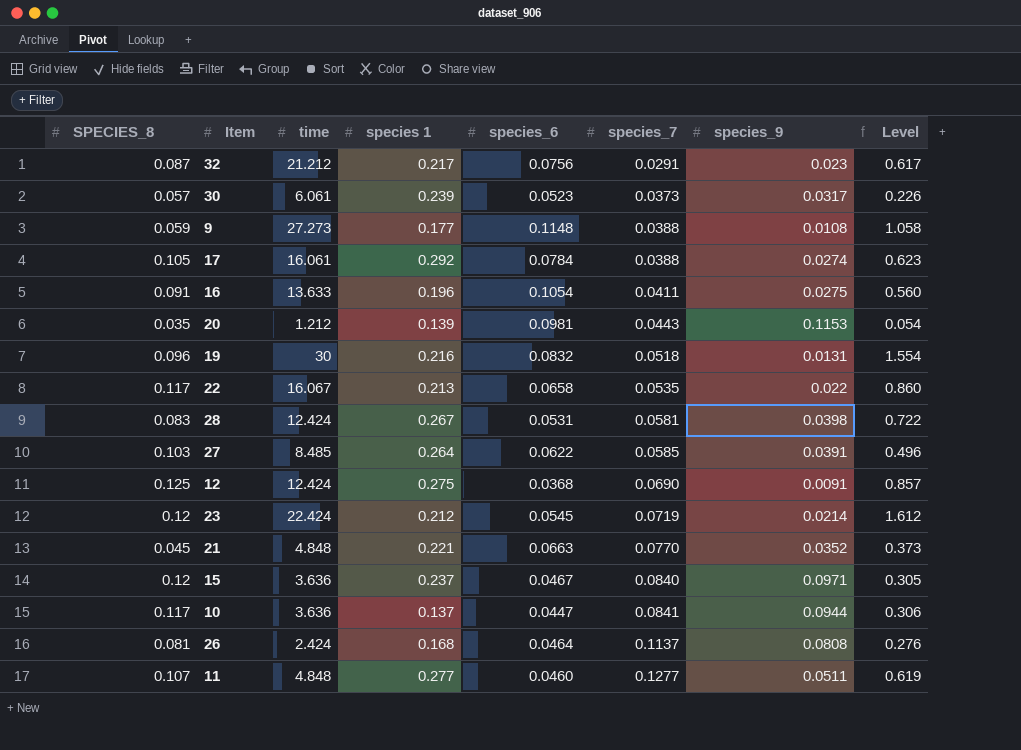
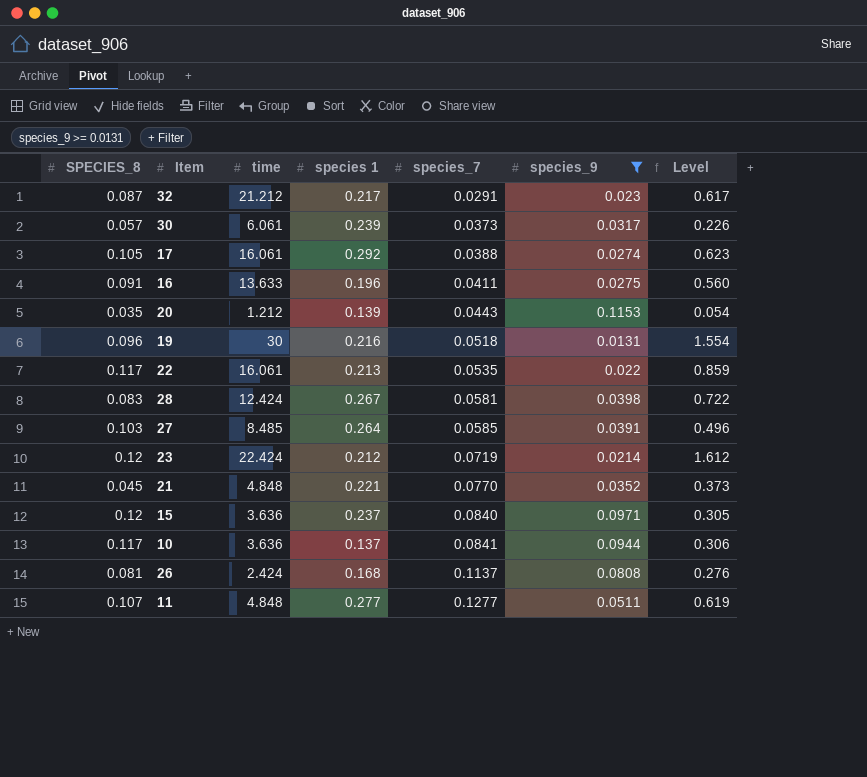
filter: none -> species_9 >= 0.0131
column species_6 | position: 5 -> none
22 | time: 16.067 -> 16.061
22 | Level: 0.860 -> 0.859

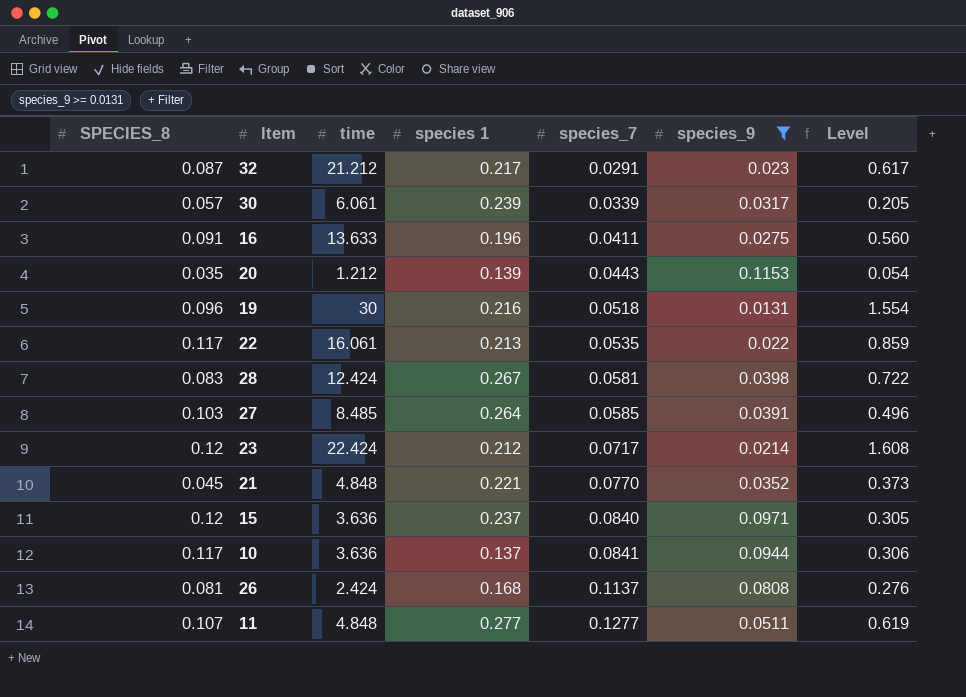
row 17: 0.105 | 16.061 | 0.292 | 0.0388 | 0.0274 | 0.623 -> none
30 | species_7: 0.0373 -> 0.0339
30 | Level: 0.226 -> 0.205
23 | species_7: 0.0719 -> 0.0717
23 | Level: 1.612 -> 1.608

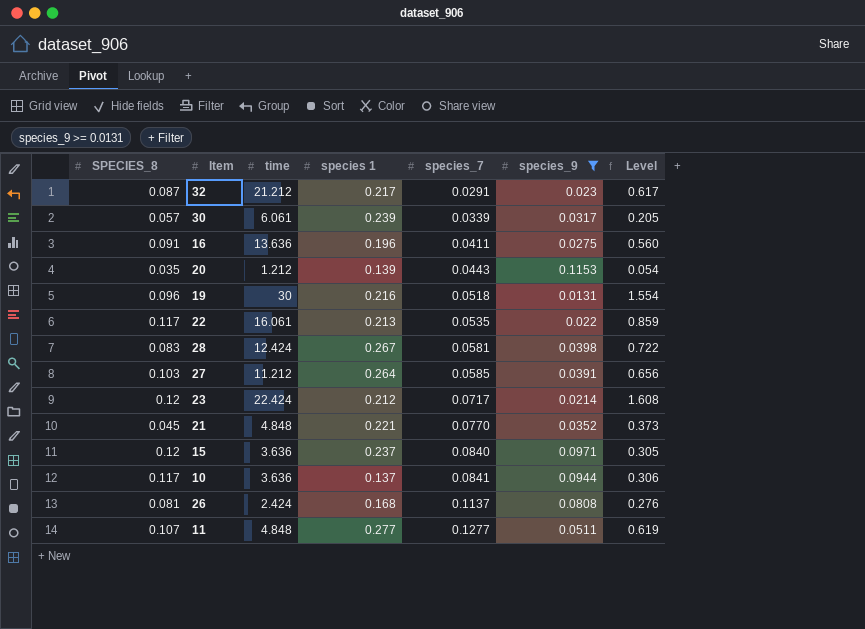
16 | time: 13.633 -> 13.636
27 | time: 8.485 -> 11.212
27 | Level: 0.496 -> 0.656

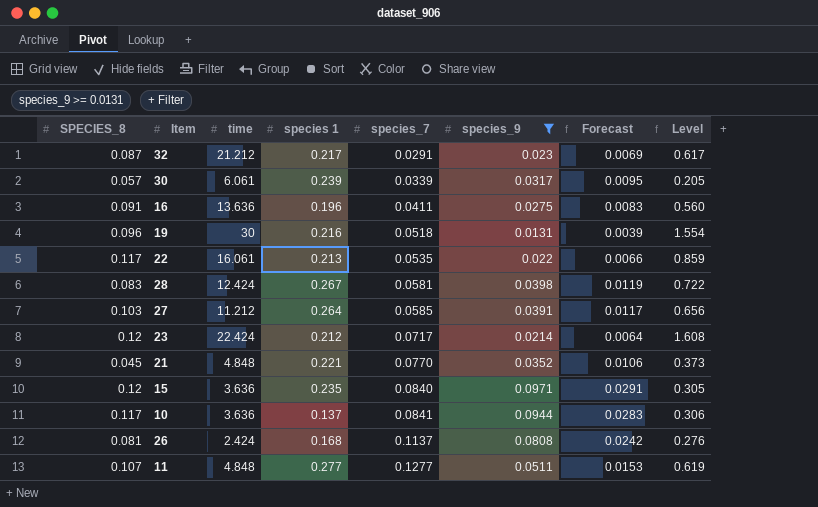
column Forecast | formula: none -> [species_9] * 0.3
row 20: 0.035 | 1.212 | 0.139 | 0.0443 | 0.1153 | 0.054 -> none
15 | species 1: 0.237 -> 0.235

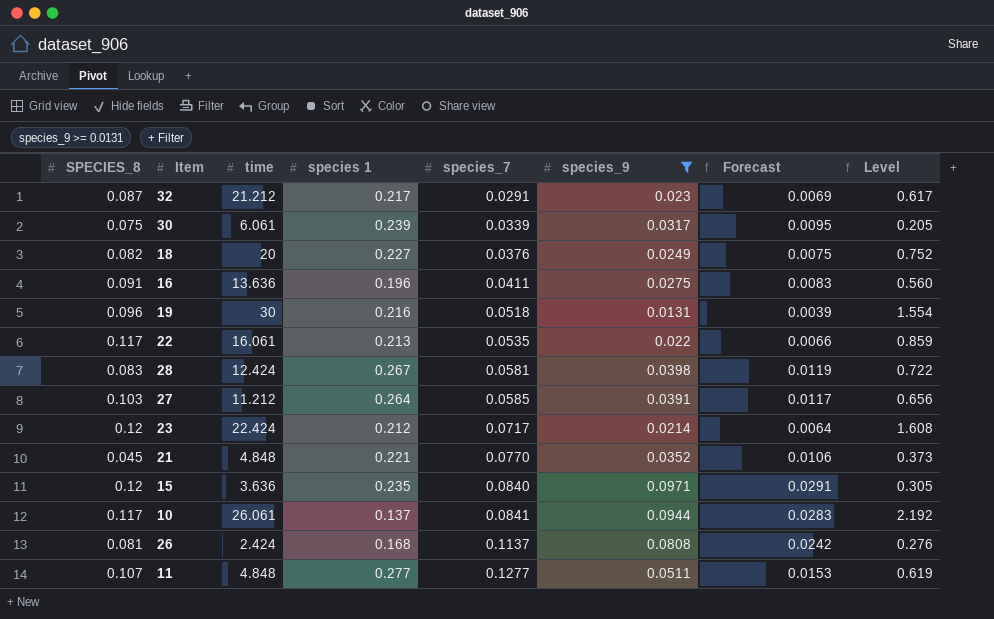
30 | SPECIES_8: 0.057 -> 0.075
row 18: none -> 0.082 | 20 | 0.227 | 0.0376 | 0.0249 | 0.0075 | 0.752
10 | time: 3.636 -> 26.061
10 | Level: 0.306 -> 2.192

